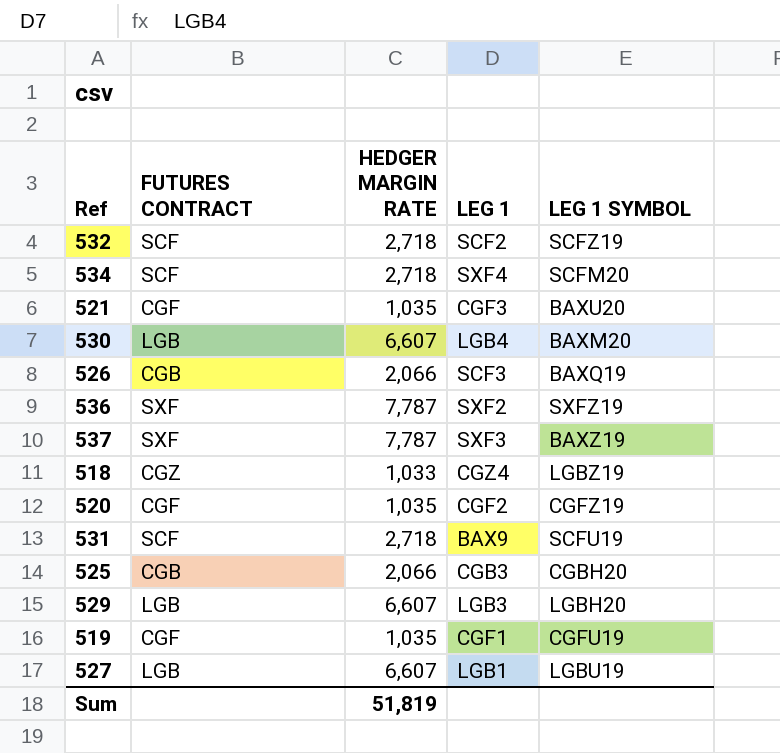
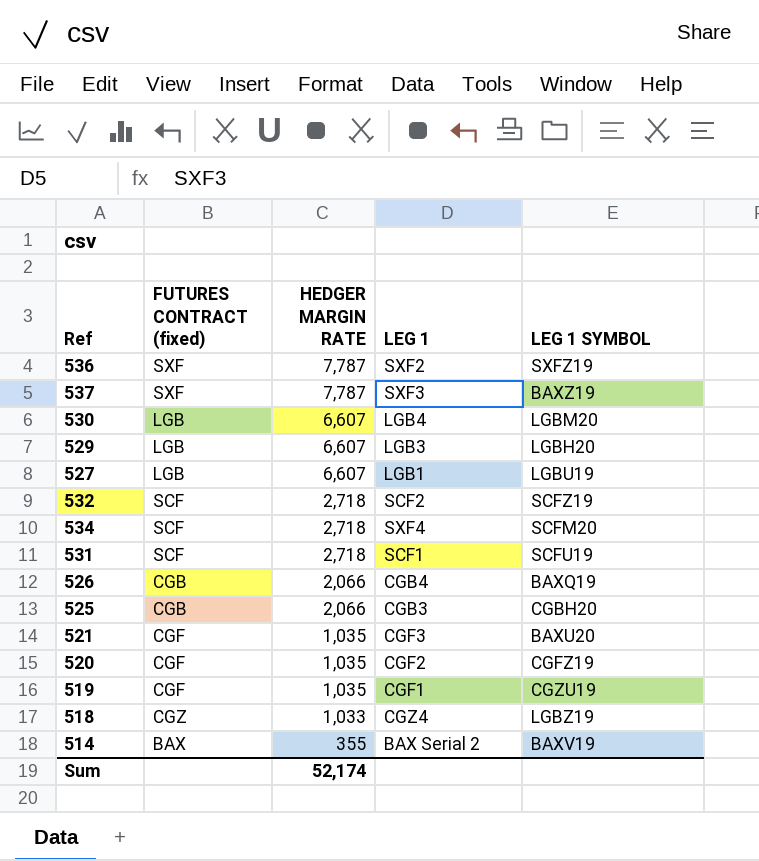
row order: none -> HEDGER MARGIN RATE descending
column name: FUTURES CONTRACT -> FUTURES CONTRACT (fixed)
530 | LEG 1 SYMBOL: BAXM20 -> LGBM20
531 | LEG 1: BAX9 -> SCF1
526 | LEG 1: SCF3 -> CGB4
519 | LEG 1 SYMBOL: CGFU19 -> CGZU19
row 514: none -> BAX | 355 | BAX Serial 2 | BAXV19
Sum | HEDGER MARGIN RATE: 51,819 -> 52,174

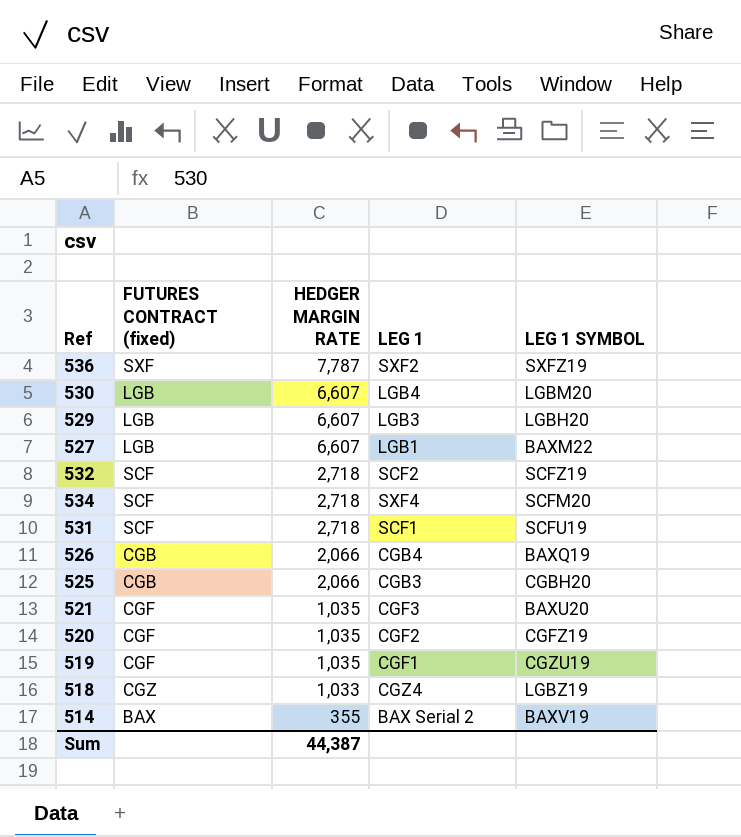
row 537: SXF | 7,787 | SXF3 | BAXZ19 -> none
527 | LEG 1 SYMBOL: LGBU19 -> BAXM22
Sum | HEDGER MARGIN RATE: 52,174 -> 44,387

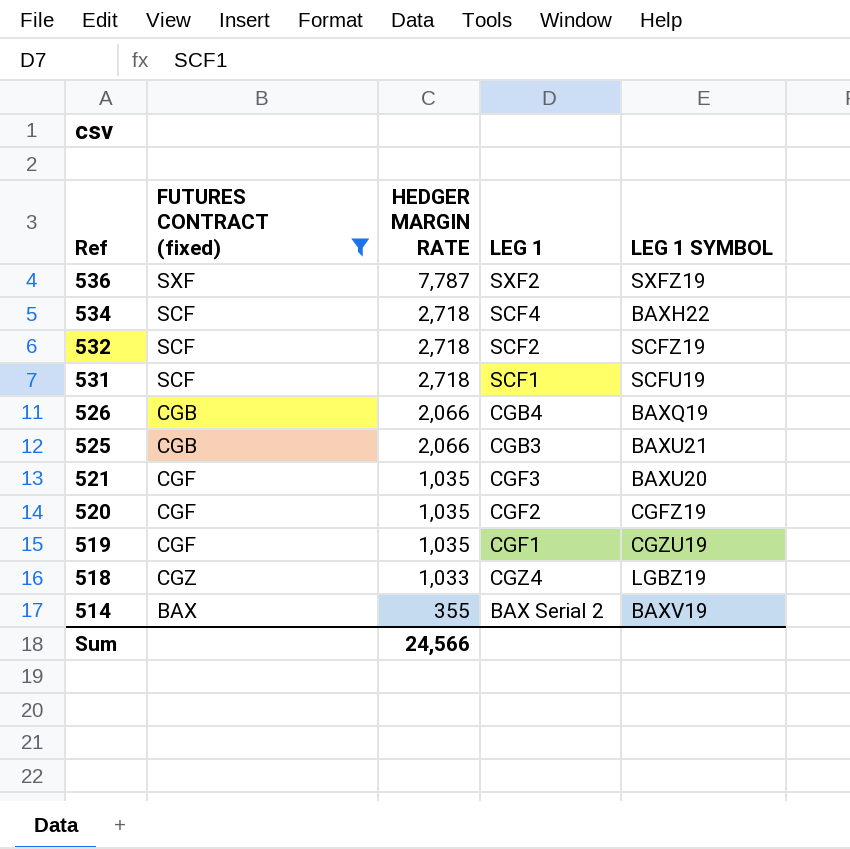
filter: none -> FUTURES CONTRACT (fixed) != LGB
row order: HEDGER MARGIN RATE descending -> Ref descending
534 | LEG 1: SXF4 -> SCF4
534 | LEG 1 SYMBOL: SCFM20 -> BAXH22
525 | LEG 1 SYMBOL: CGBH20 -> BAXU21
Sum | HEDGER MARGIN RATE: 44,387 -> 24,566

